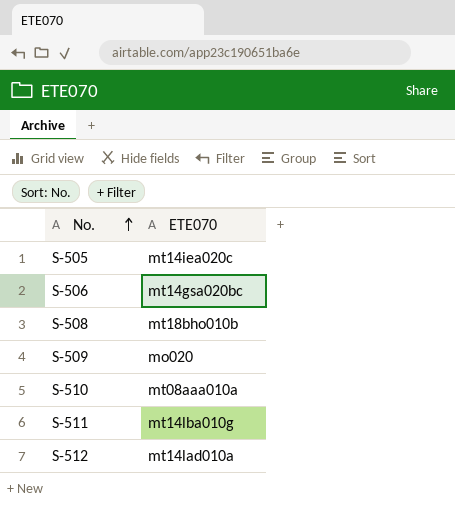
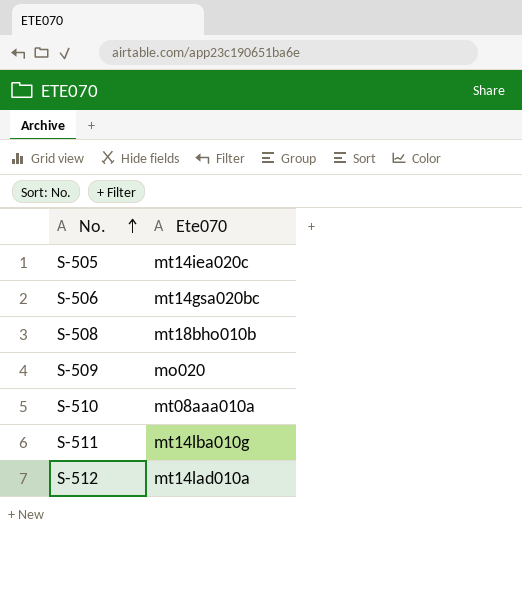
column name: ETE070 -> Ete070

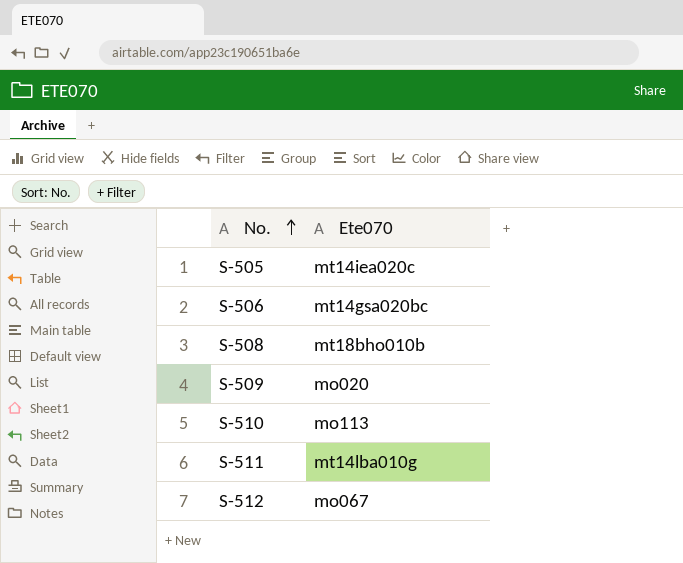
S-510 | Ete070: mt08aaa010a -> mo113
S-512 | Ete070: mt14lad010a -> mo067

